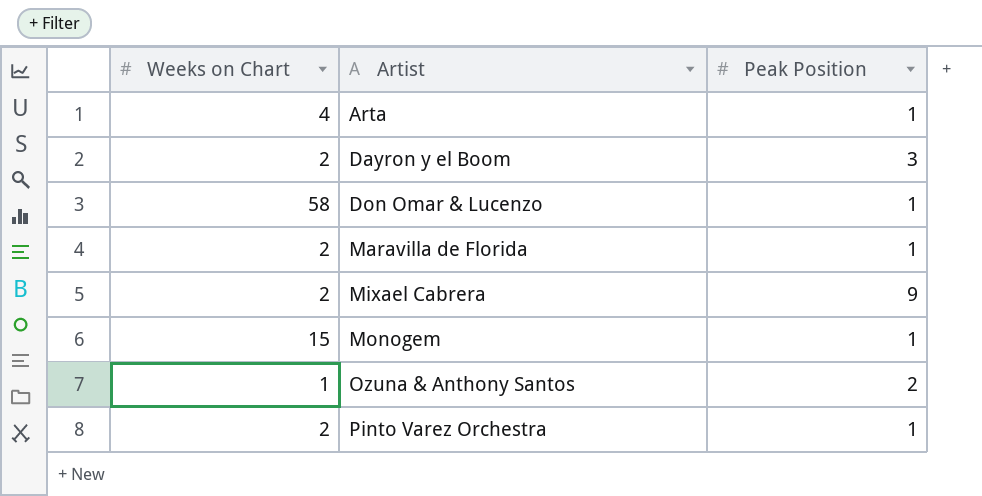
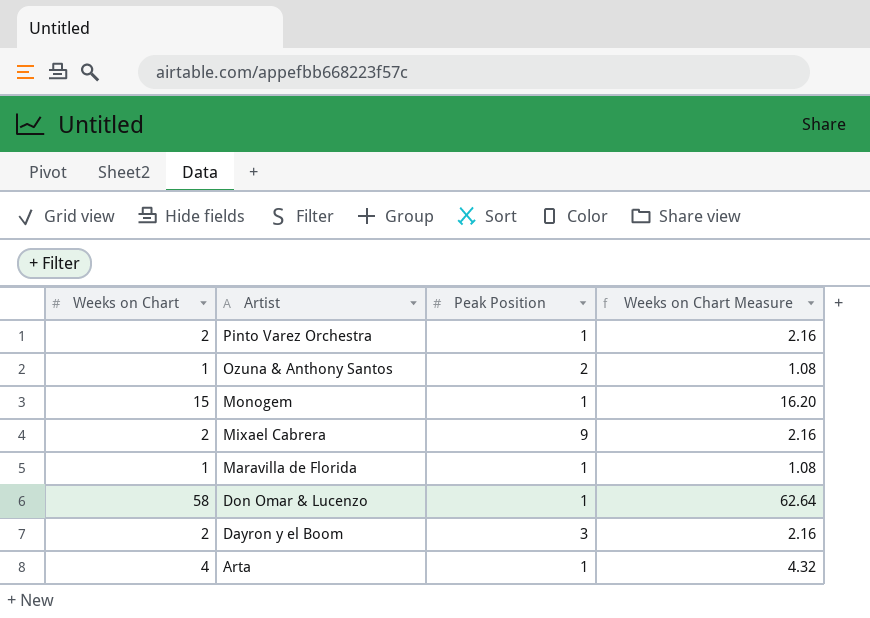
row order: Artist ascending -> Artist descending
column Weeks on Chart Measure | formula: none -> [Weeks on Chart] * 1.08
Maravilla de Florida | Weeks on Chart: 2 -> 1

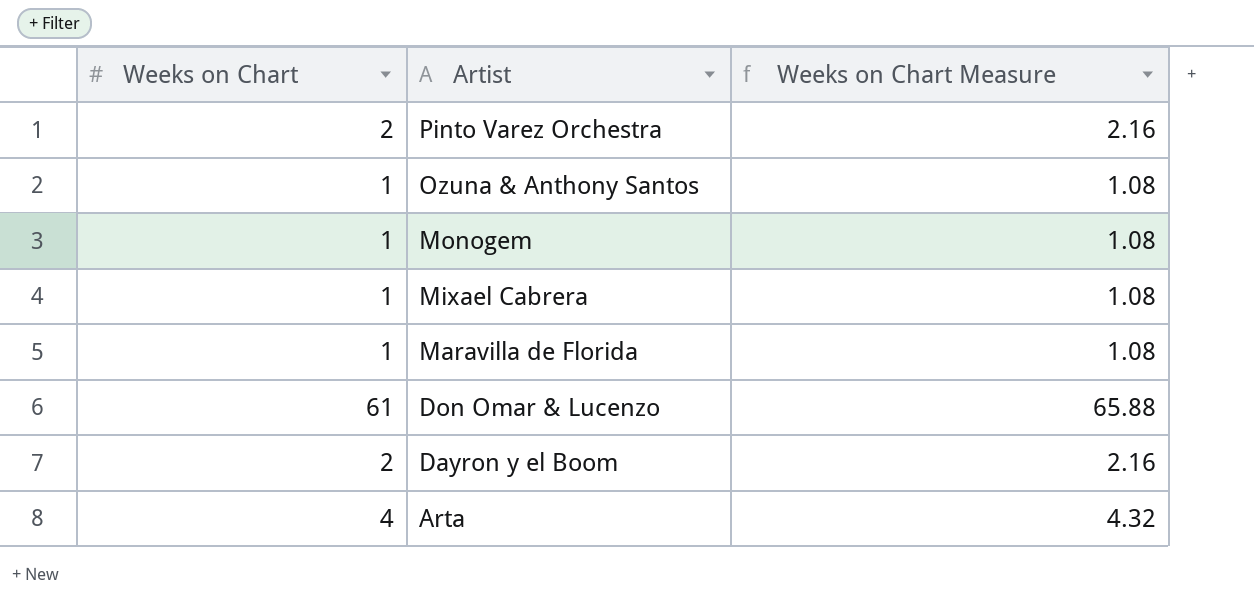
column Peak Position | position: 3 -> none
Monogem | Weeks on Chart: 15 -> 1
Monogem | Weeks on Chart Measure: 16.20 -> 1.08
Mixael Cabrera | Weeks on Chart: 2 -> 1
Mixael Cabrera | Weeks on Chart Measure: 2.16 -> 1.08
Don Omar & Lucenzo | Weeks on Chart: 58 -> 61
Don Omar & Lucenzo | Weeks on Chart Measure: 62.64 -> 65.88

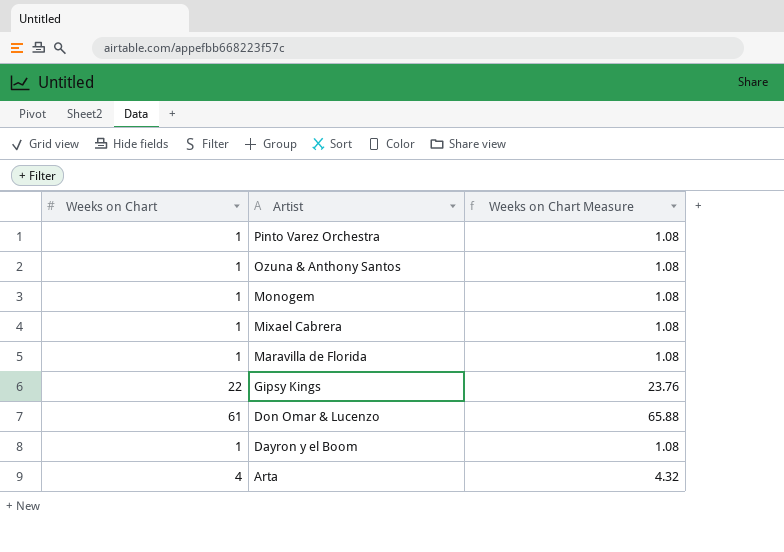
Pinto Varez Orchestra | Weeks on Chart: 2 -> 1
Pinto Varez Orchestra | Weeks on Chart Measure: 2.16 -> 1.08
row Gipsy Kings: none -> 22 | 23.76
Dayron y el Boom | Weeks on Chart: 2 -> 1
Dayron y el Boom | Weeks on Chart Measure: 2.16 -> 1.08

